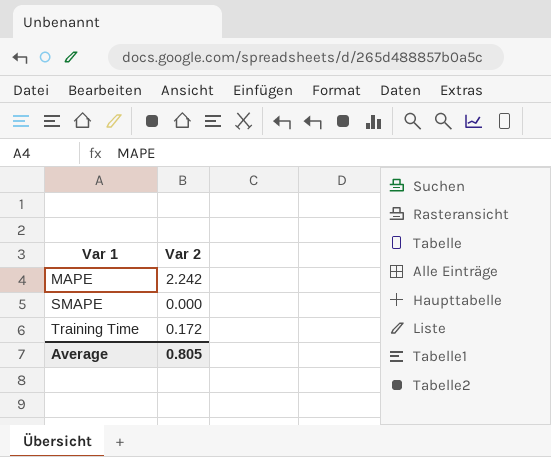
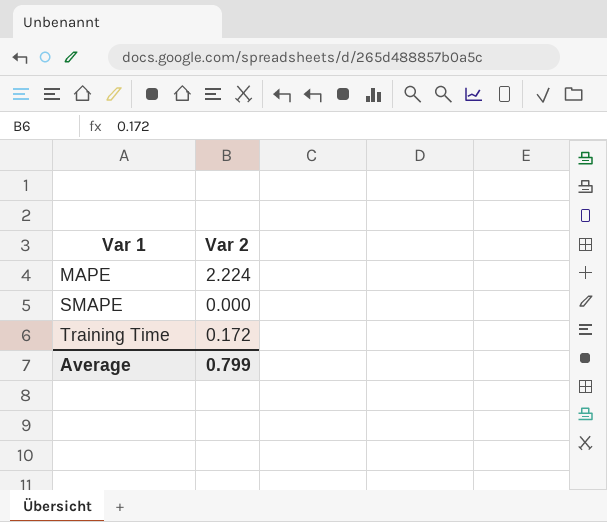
MAPE | Var 2: 2.242 -> 2.224
Average | Var 2: 0.805 -> 0.799

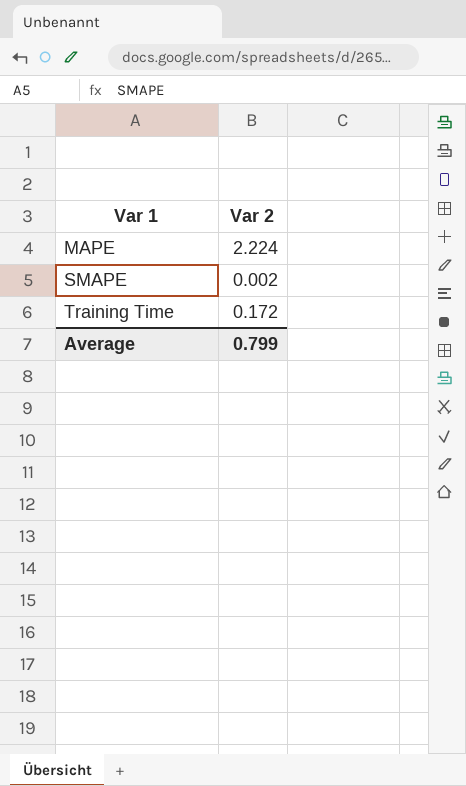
SMAPE | Var 2: 0.000 -> 0.002

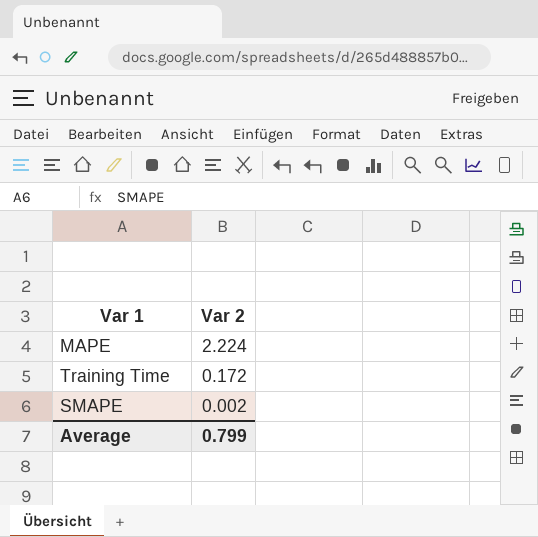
row order: Var 1 ascending -> Var 2 descending

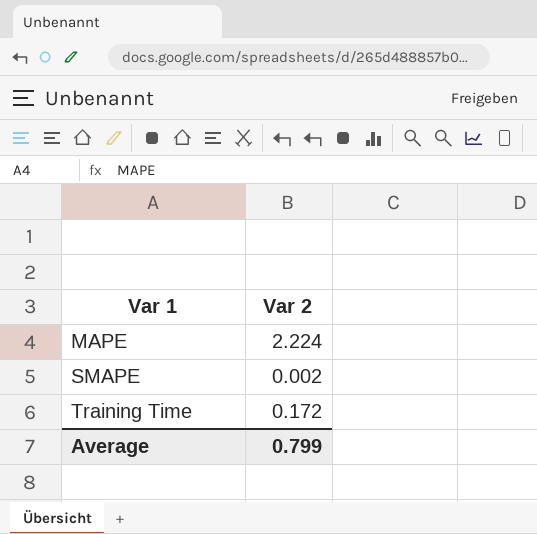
row order: Var 2 descending -> Var 1 ascending

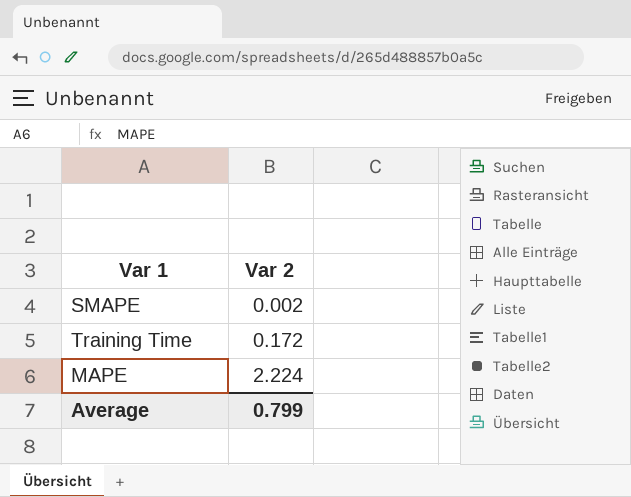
row order: Var 1 ascending -> Var 2 ascending

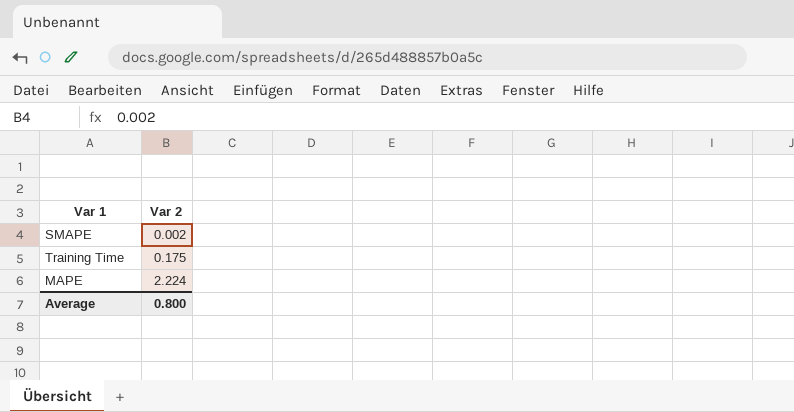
Training Time | Var 2: 0.172 -> 0.175
Average | Var 2: 0.799 -> 0.800

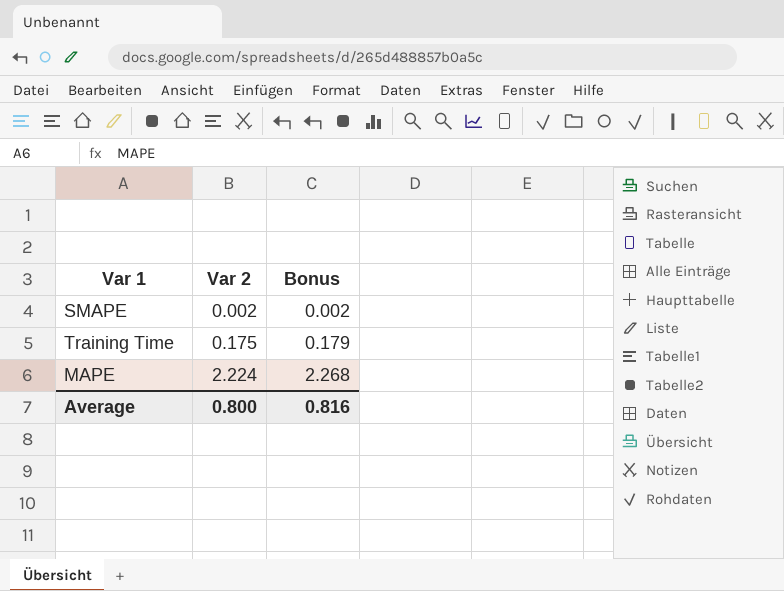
column Bonus | formula: none -> [Var 2] * 1.02

